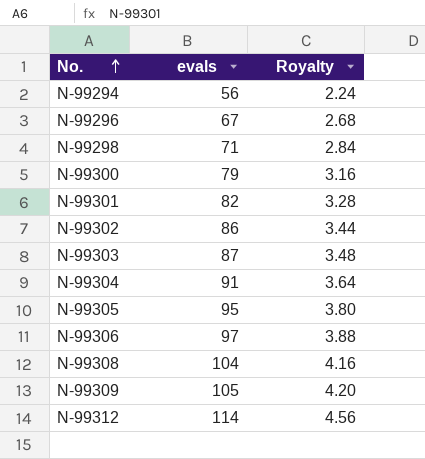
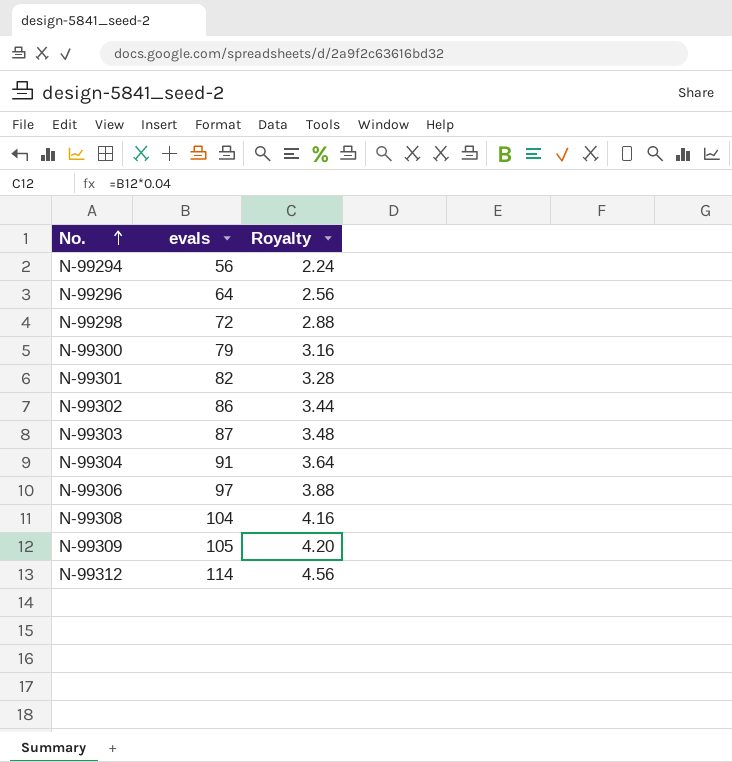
row N-99305: 95 | 3.80 -> none
N-99296 | evals: 67 -> 64
N-99296 | Royalty: 2.68 -> 2.56
N-99298 | evals: 71 -> 72
N-99298 | Royalty: 2.84 -> 2.88

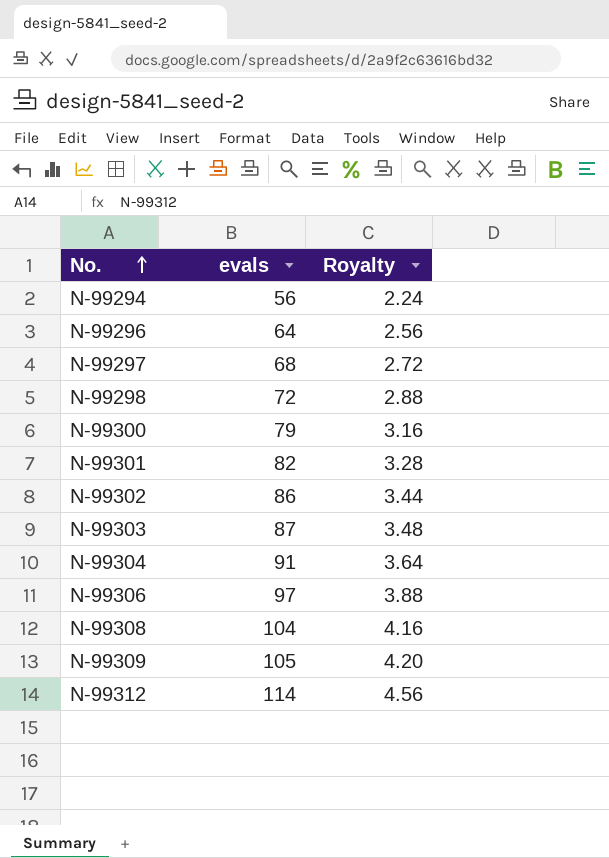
row N-99297: none -> 68 | 2.72

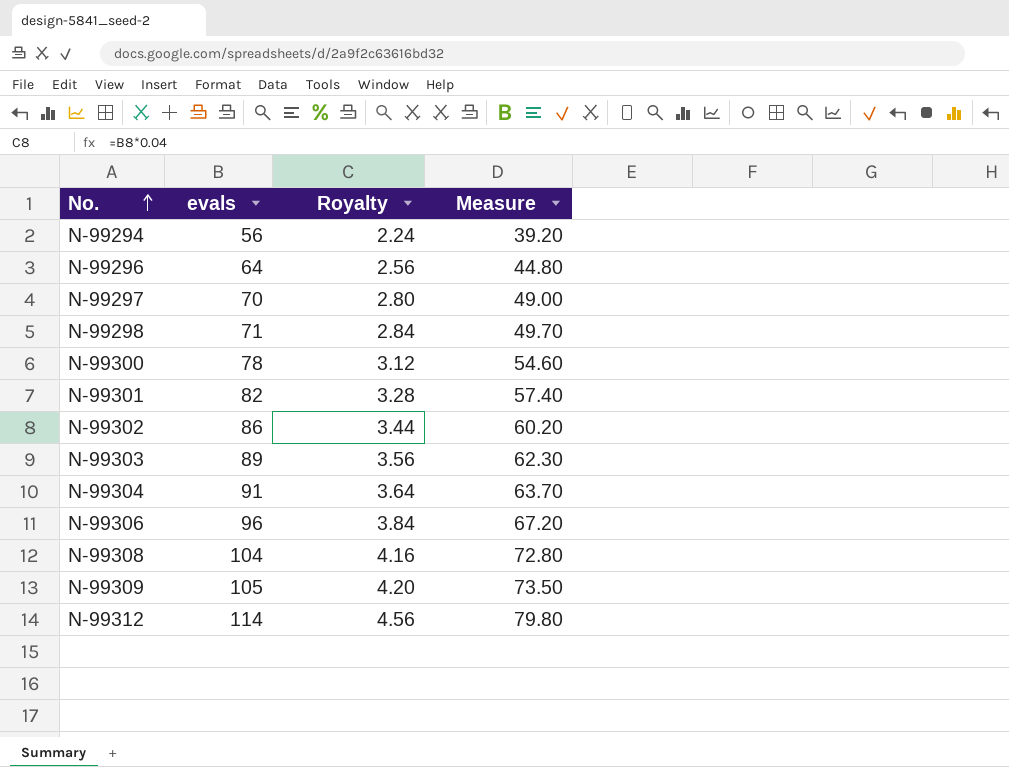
column Measure | formula: none -> [evals] * 0.7
N-99297 | evals: 68 -> 70
N-99297 | Royalty: 2.72 -> 2.80
N-99298 | evals: 72 -> 71
N-99298 | Royalty: 2.88 -> 2.84
N-99300 | evals: 79 -> 78
N-99300 | Royalty: 3.16 -> 3.12
N-99303 | evals: 87 -> 89
N-99303 | Royalty: 3.48 -> 3.56
N-99306 | evals: 97 -> 96
N-99306 | Royalty: 3.88 -> 3.84

